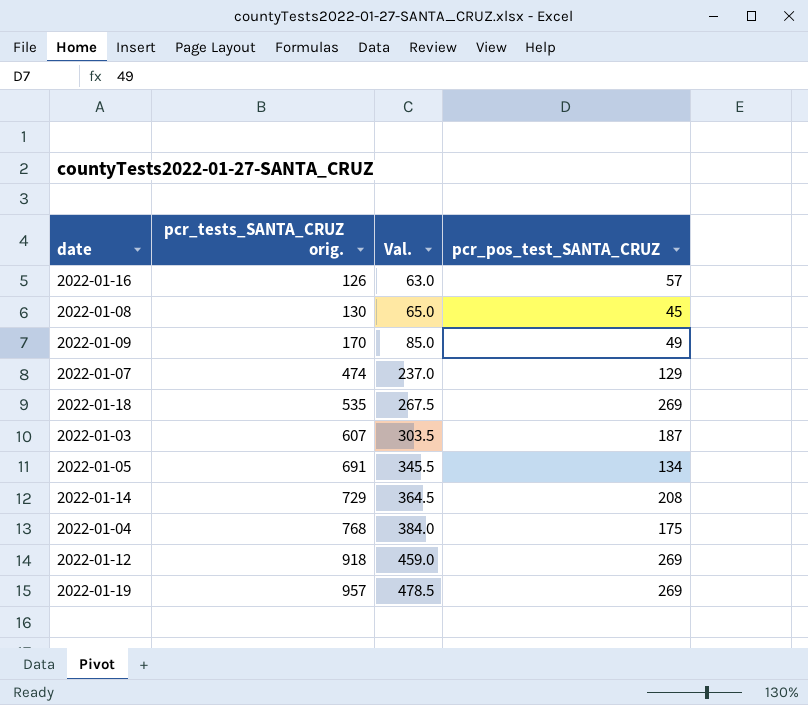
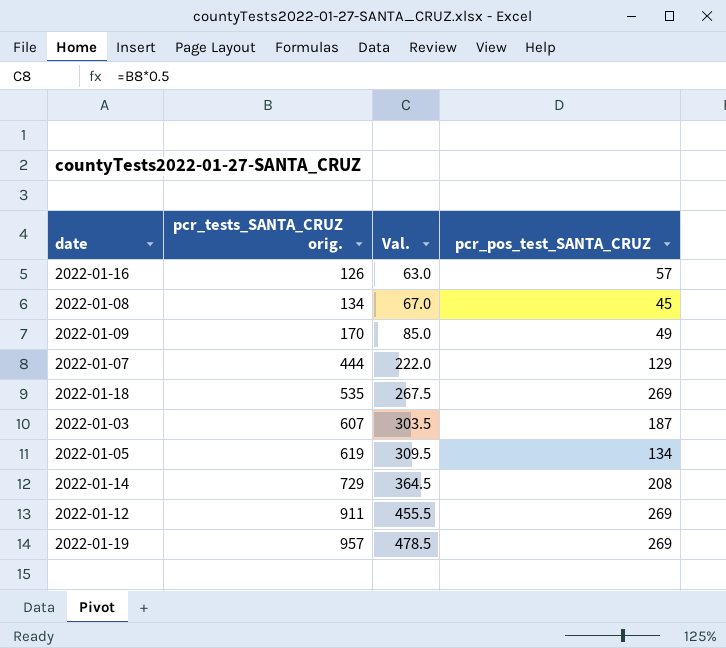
row 2022-01-04: 768 | 384.0 | 175 -> none
2022-01-08 | pcr_tests_SANTA_CRUZ orig.: 130 -> 134
2022-01-08 | Val.: 65.0 -> 67.0
2022-01-07 | pcr_tests_SANTA_CRUZ orig.: 474 -> 444
2022-01-07 | Val.: 237.0 -> 222.0
2022-01-05 | pcr_tests_SANTA_CRUZ orig.: 691 -> 619
2022-01-05 | Val.: 345.5 -> 309.5
2022-01-12 | pcr_tests_SANTA_CRUZ orig.: 918 -> 911
2022-01-12 | Val.: 459.0 -> 455.5

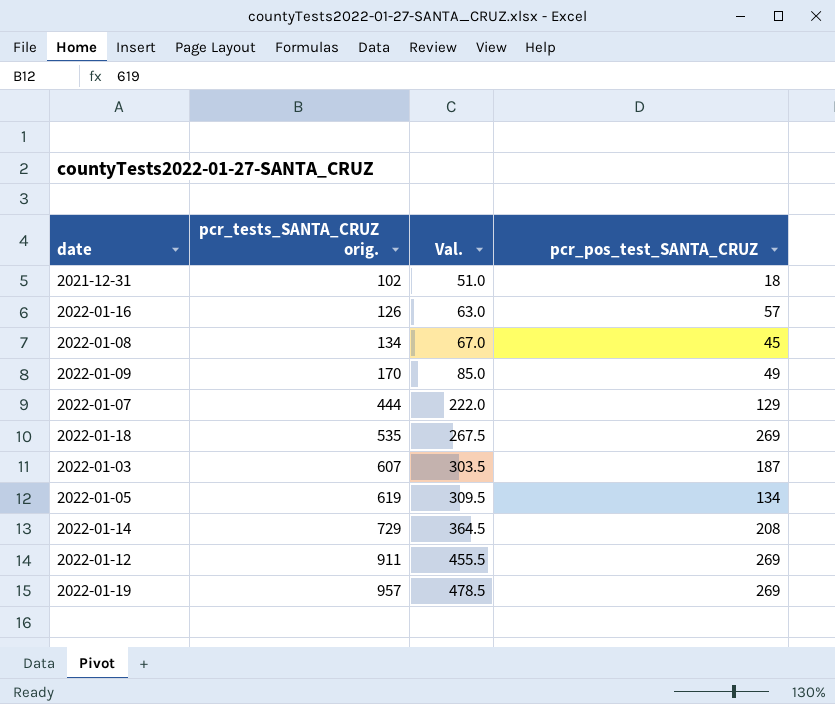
row 2021-12-31: none -> 102 | 51.0 | 18

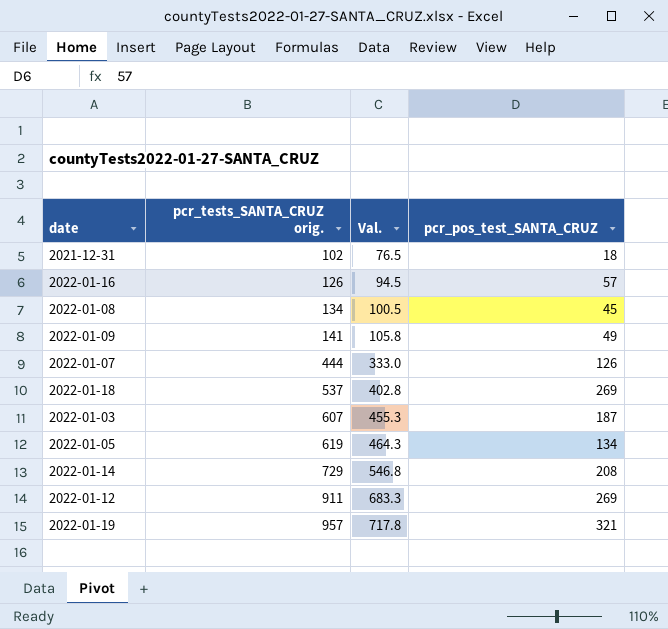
column Val. | formula: [pcr_tests_SANTA_CRUZ orig.] * 0.5 -> [pcr_tests_SANTA_CRUZ orig.] * 0.75
2022-01-09 | pcr_tests_SANTA_CRUZ orig.: 170 -> 141
2022-01-07 | pcr_pos_test_SANTA_CRUZ: 129 -> 126
2022-01-18 | pcr_tests_SANTA_CRUZ orig.: 535 -> 537
2022-01-19 | pcr_pos_test_SANTA_CRUZ: 269 -> 321

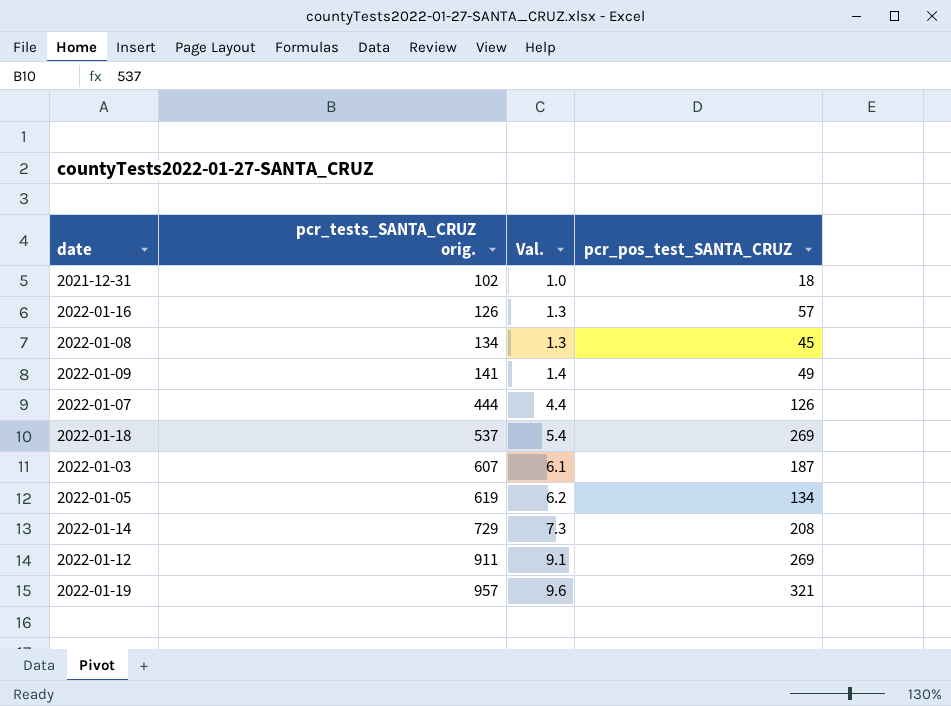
column Val. | formula: [pcr_tests_SANTA_CRUZ orig.] * 0.75 -> [pcr_tests_SANTA_CRUZ orig.] * 0.01

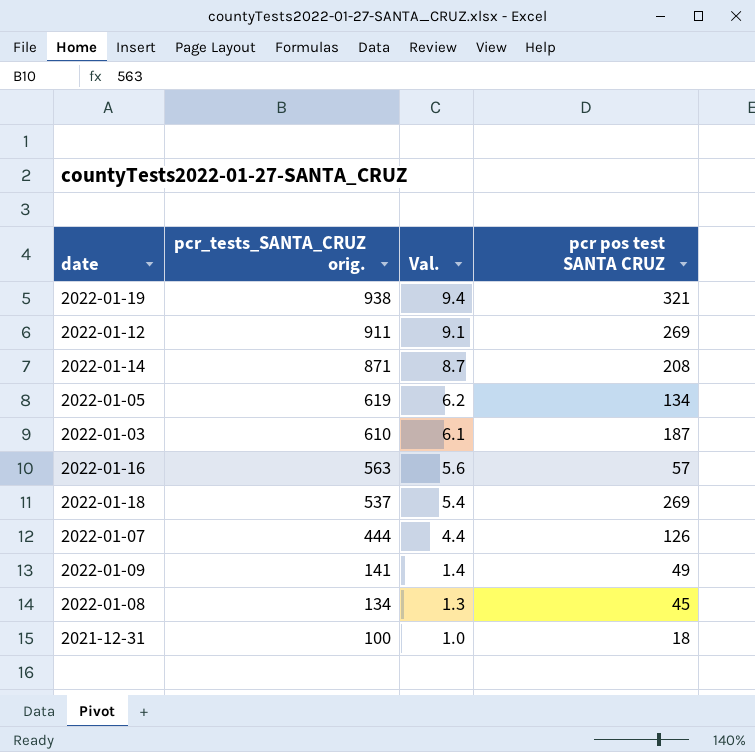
row order: pcr_tests_SANTA_CRUZ orig. ascending -> pcr_tests_SANTA_CRUZ orig. descending
column name: pcr_pos_test_SANTA_CRUZ -> pcr pos test SANTA CRUZ
2022-01-19 | pcr_tests_SANTA_CRUZ orig.: 957 -> 938
2022-01-19 | Val.: 9.6 -> 9.4
2022-01-14 | pcr_tests_SANTA_CRUZ orig.: 729 -> 871
2022-01-14 | Val.: 7.3 -> 8.7
2022-01-03 | pcr_tests_SANTA_CRUZ orig.: 607 -> 610
2022-01-16 | pcr_tests_SANTA_CRUZ orig.: 126 -> 563
2022-01-16 | Val.: 1.3 -> 5.6
2021-12-31 | pcr_tests_SANTA_CRUZ orig.: 102 -> 100

